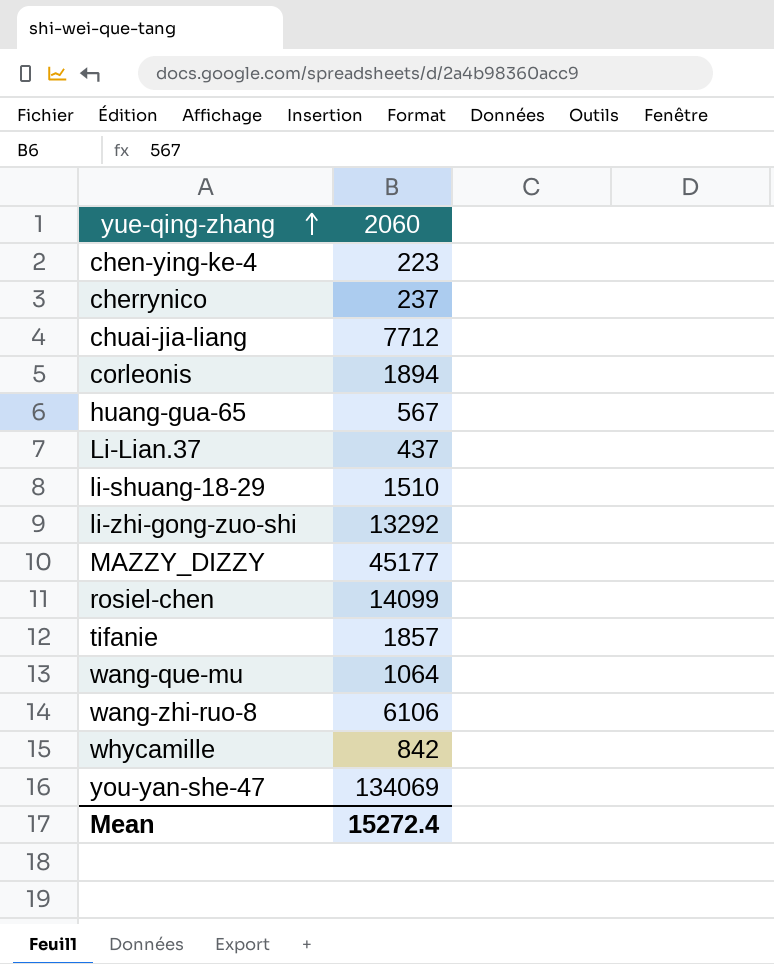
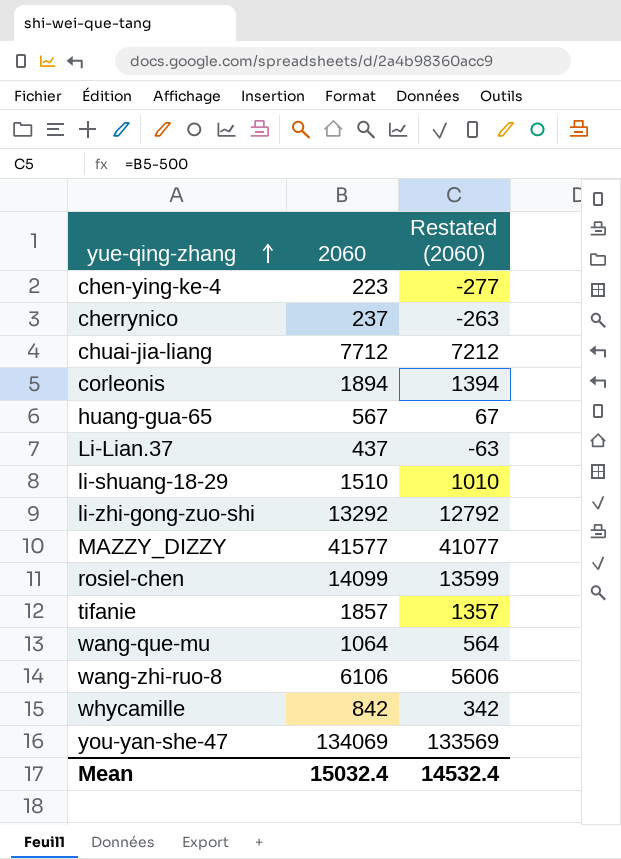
column Restated (2060) | formula: none -> [2060] - 500
MAZZY_DIZZY | 2060: 45177 -> 41577
Mean | 2060: 15272.4 -> 15032.4

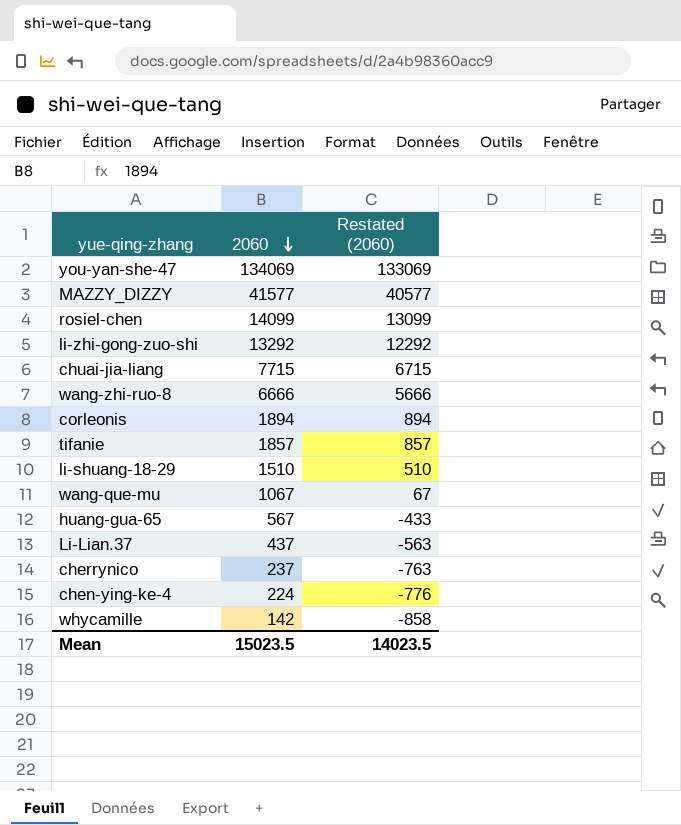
row order: yue-qing-zhang ascending -> 2060 descending
column Restated (2060) | formula: [2060] - 500 -> [2060] - 1000
chuai-jia-liang | 2060: 7712 -> 7715
wang-zhi-ruo-8 | 2060: 6106 -> 6666
wang-que-mu | 2060: 1064 -> 1067
chen-ying-ke-4 | 2060: 223 -> 224
whycamille | 2060: 842 -> 142
Mean | 2060: 15032.4 -> 15023.5
Mean | Restated (2060): 14532.4 -> 14023.5

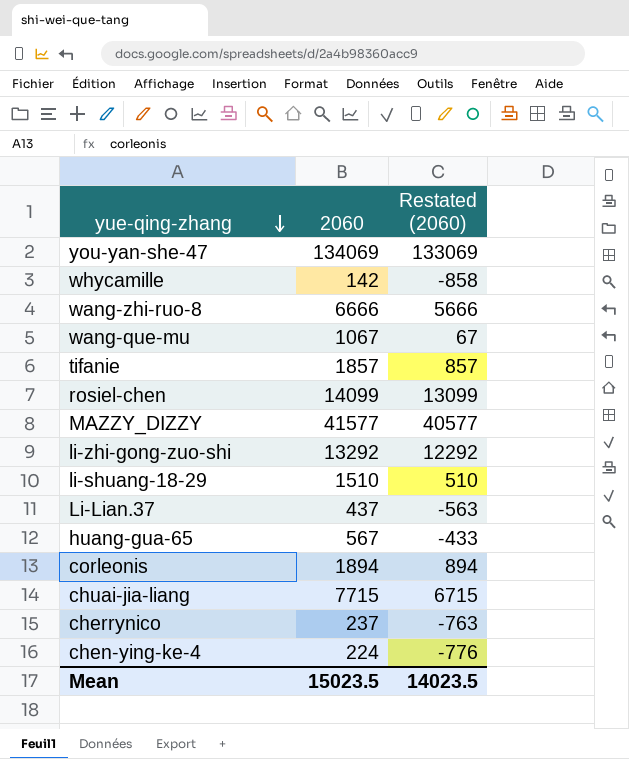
row order: 2060 descending -> yue-qing-zhang descending

